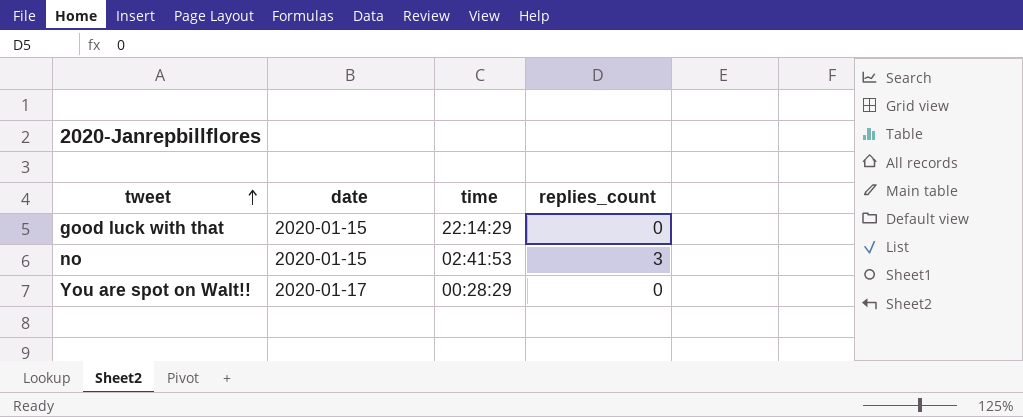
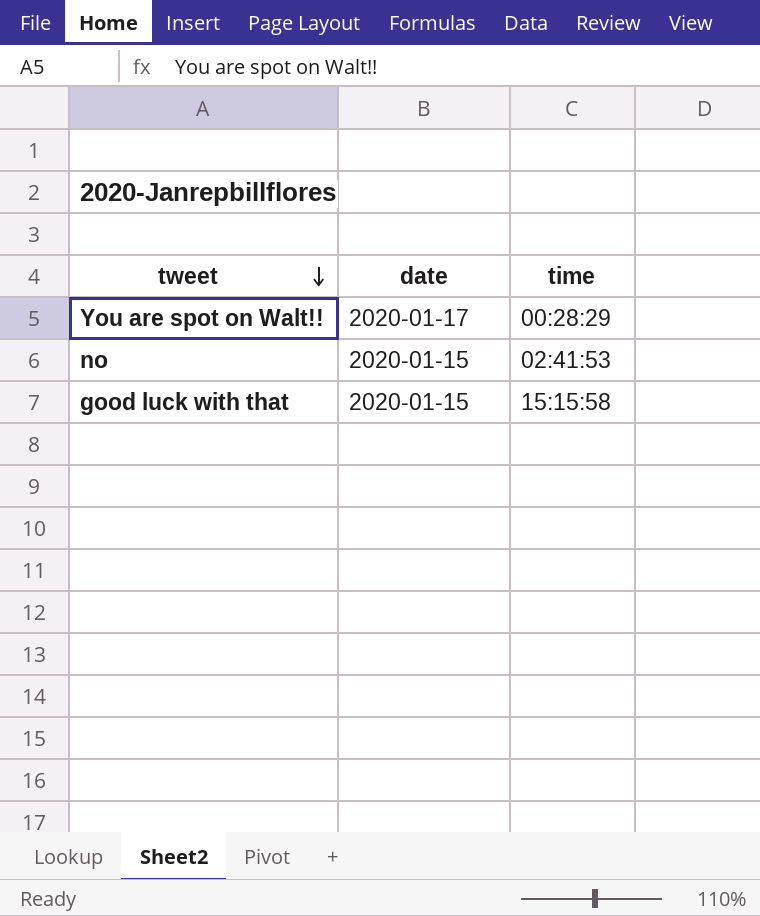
row order: tweet ascending -> tweet descending
column replies_count | position: 4 -> none
good luck with that | time: 22:14:29 -> 15:15:58

